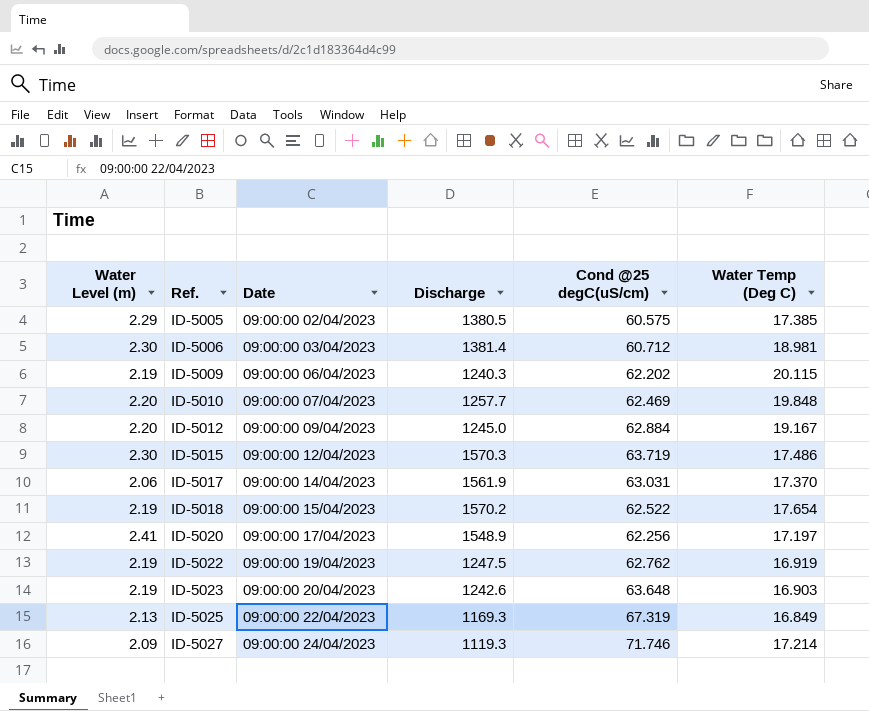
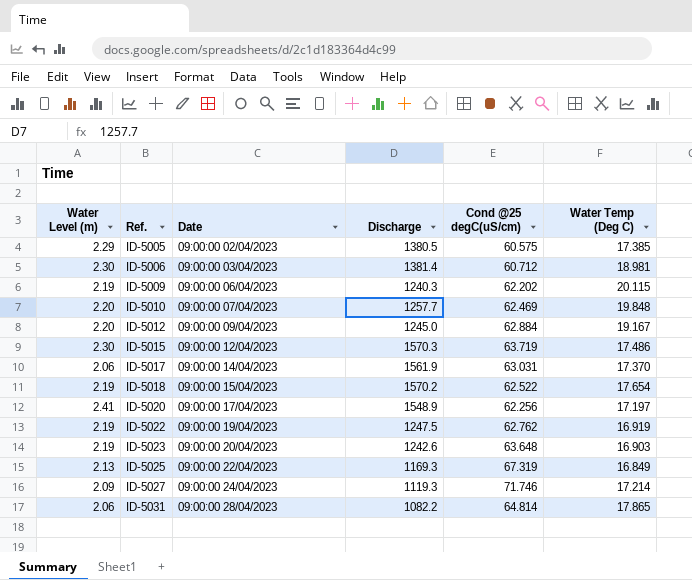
row ID-5031: none -> 2.06 | 09:00:00 28/04/2023 | 1082.2 | 64.814 | 17.865

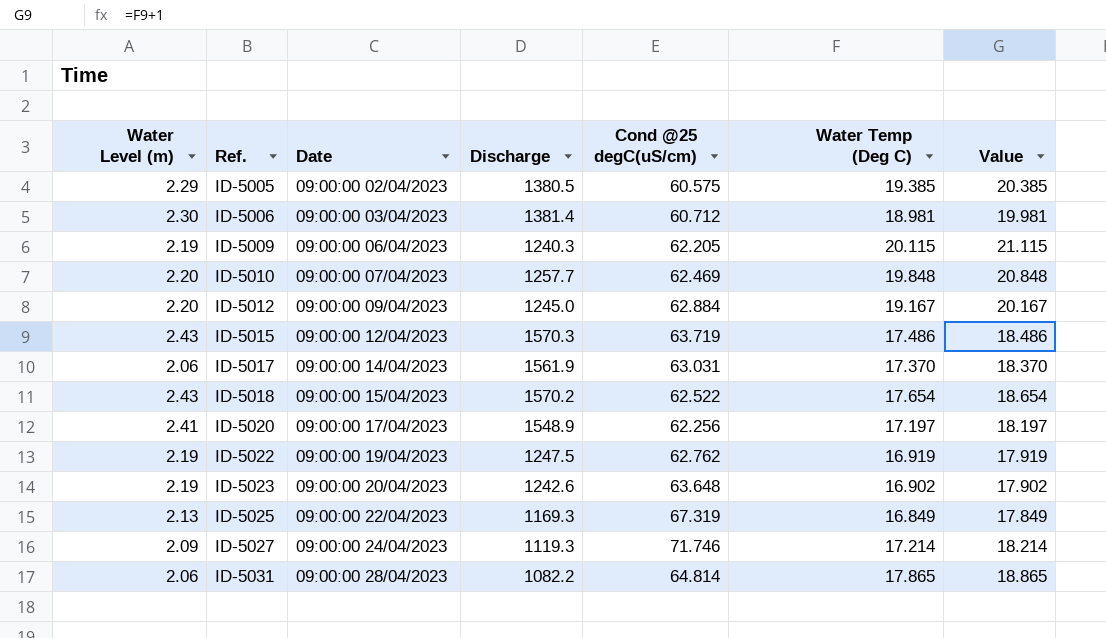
column Value | formula: none -> [Water Temp (Deg C)] + 1
ID-5005 | Water Temp (Deg C): 17.385 -> 19.385
ID-5009 | Cond @25 degC(uS/cm): 62.202 -> 62.205
ID-5015 | Water Level (m): 2.30 -> 2.43
ID-5018 | Water Level (m): 2.19 -> 2.43
ID-5023 | Water Temp (Deg C): 16.903 -> 16.902

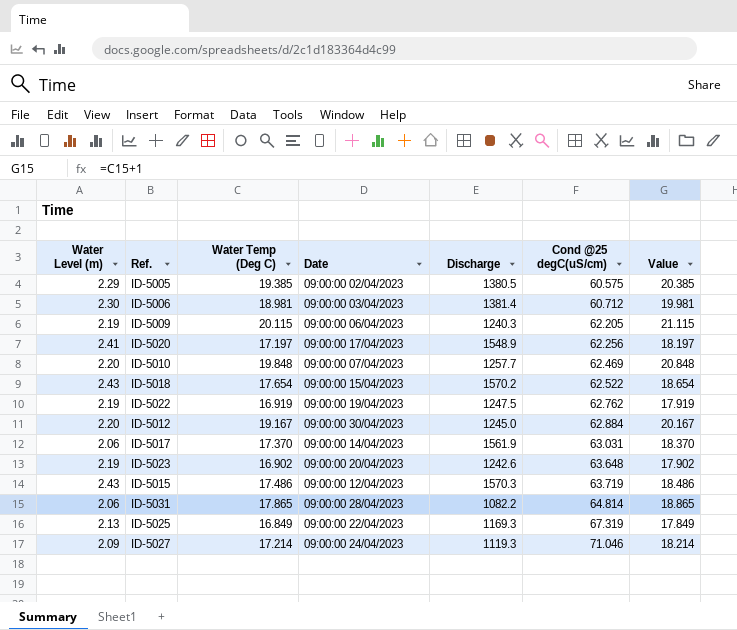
row order: Ref. ascending -> Cond @25 degC(uS/cm) ascending
column Water Temp (Deg C) | position: 6 -> 3
ID-5012 | Date: 09:00:00 09/04/2023 -> 09:00:00 30/04/2023
ID-5027 | Cond @25 degC(uS/cm): 71.746 -> 71.046

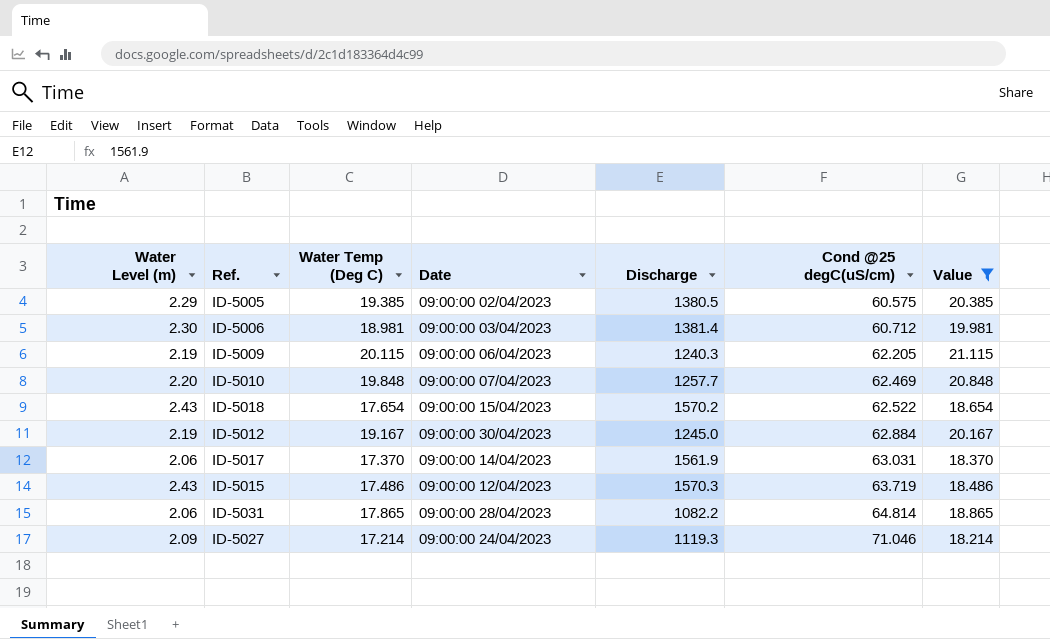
filter: none -> Value >= 18.214
ID-5012 | Water Level (m): 2.20 -> 2.19

